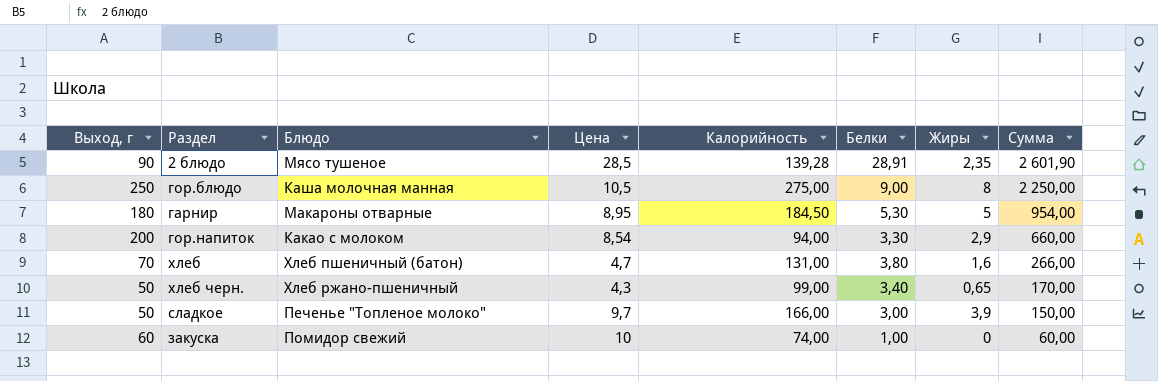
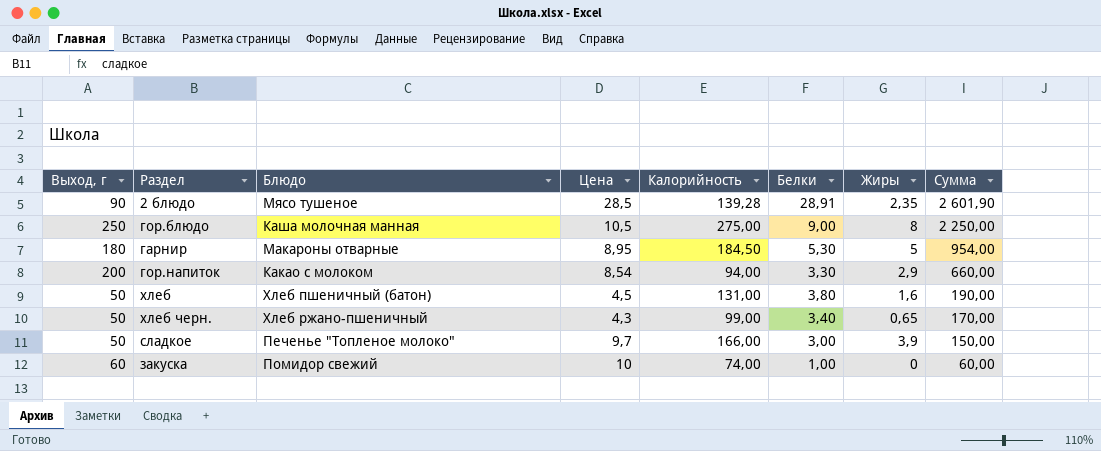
хлеб | Выход, г: 70 -> 50
хлеб | Цена: 4,7 -> 4,5
хлеб | Сумма: 266,00 -> 190,00

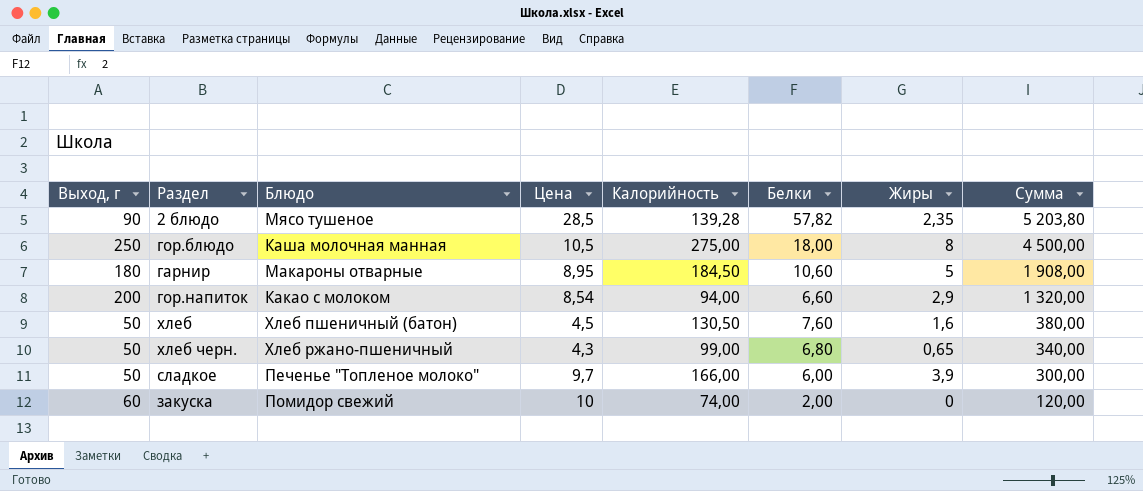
2 блюдо | Белки: 28,91 -> 57,82
2 блюдо | Сумма: 2 601,90 -> 5 203,80
гор.блюдо | Белки: 9,00 -> 18,00
гор.блюдо | Сумма: 2 250,00 -> 4 500,00
гарнир | Белки: 5,30 -> 10,60
гарнир | Сумма: 954,00 -> 1 908,00
гор.напиток | Белки: 3,30 -> 6,60
гор.напиток | Сумма: 660,00 -> 1 320,00
хлеб | Калорийность: 131,00 -> 130,50
хлеб | Белки: 3,80 -> 7,60
хлеб | Сумма: 190,00 -> 380,00
хлеб черн. | Белки: 3,40 -> 6,80
хлеб черн. | Сумма: 170,00 -> 340,00
сладкое | Белки: 3,00 -> 6,00
сладкое | Сумма: 150,00 -> 300,00
закуска | Белки: 1,00 -> 2,00
закуска | Сумма: 60,00 -> 120,00

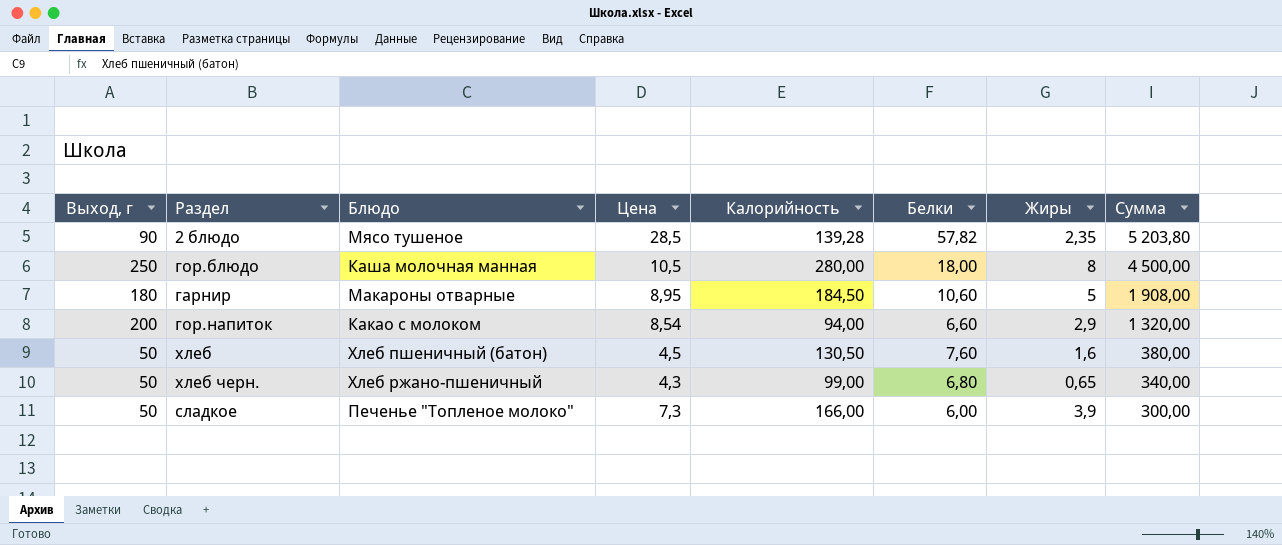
row закуска: 60 | Помидор свежий | 10 | 74,00 | 2,00 | 0 | 120,00 -> none
гор.блюдо | Калорийность: 275,00 -> 280,00
сладкое | Цена: 9,7 -> 7,3

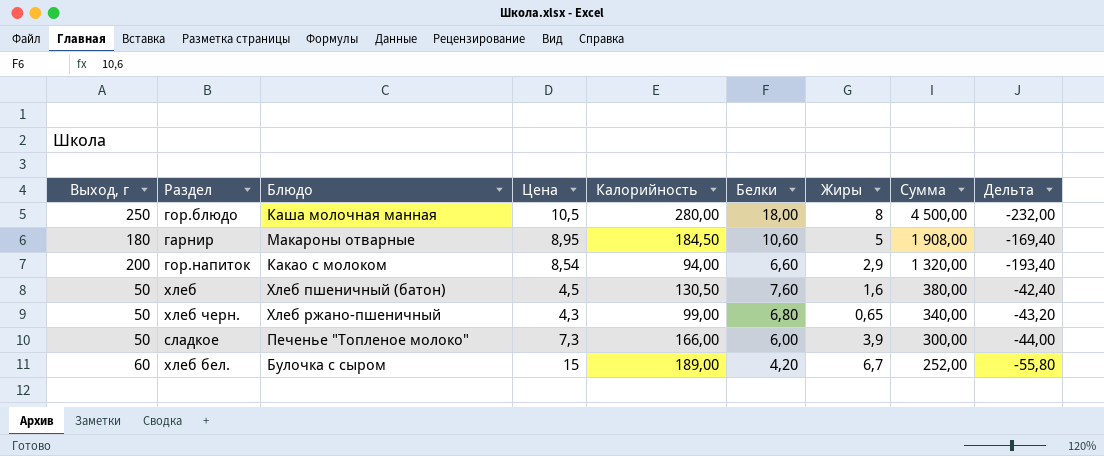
column Дельта | formula: none -> [Белки] - [Выход, г]
row 2 блюдо: 90 | Мясо тушеное | 28,5 | 139,28 | 57,82 | 2,35 | 5 203,80 -> none
row хлеб бел.: none -> 60 | Булочка с сыром | 15 | 189,00 | 4,20 | 6,7 | 252,00 | -55,80

